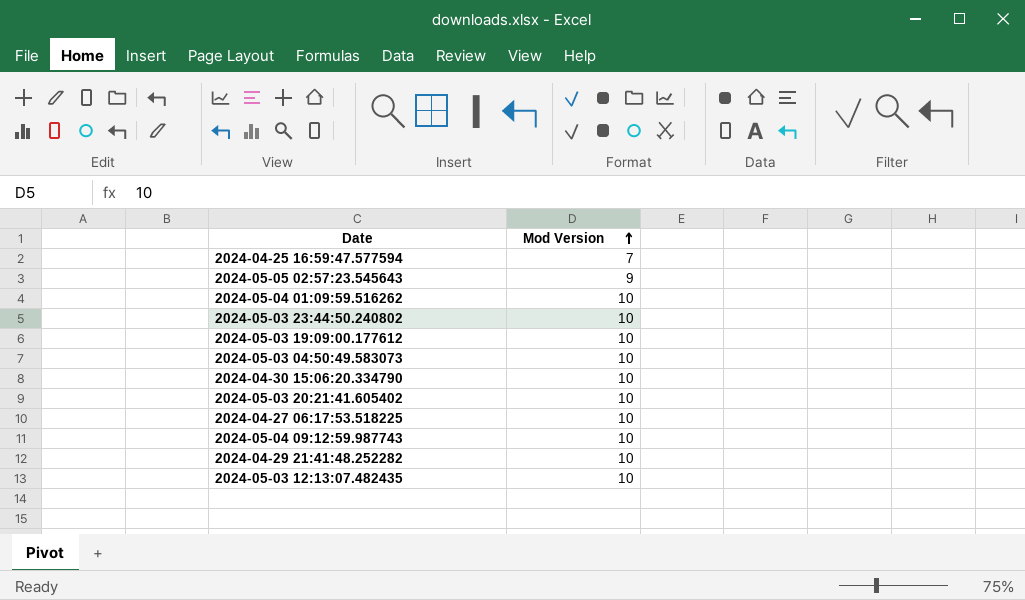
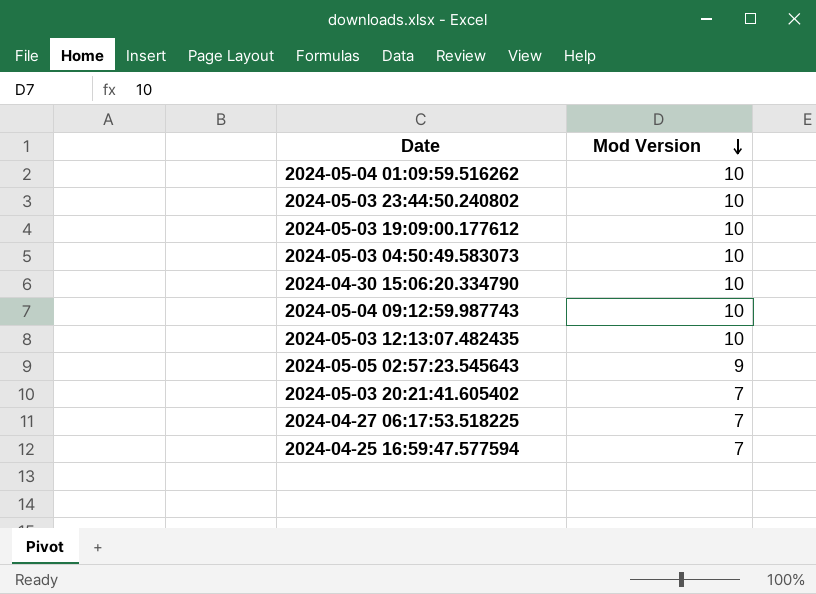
row order: Mod Version ascending -> Mod Version descending
row 2024-04-29 21:41:48.252282: 10 -> none
2024-05-03 20:21:41.605402 | Mod Version: 10 -> 7
2024-04-27 06:17:53.518225 | Mod Version: 10 -> 7

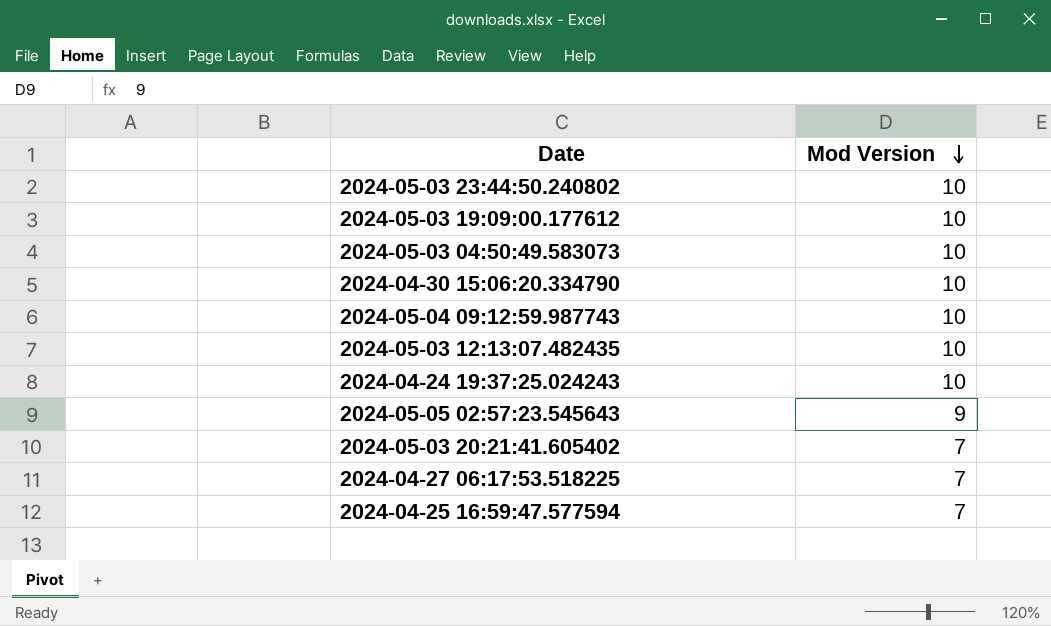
row 2024-05-04 01:09:59.516262: 10 -> none
row 2024-04-24 19:37:25.024243: none -> 10

